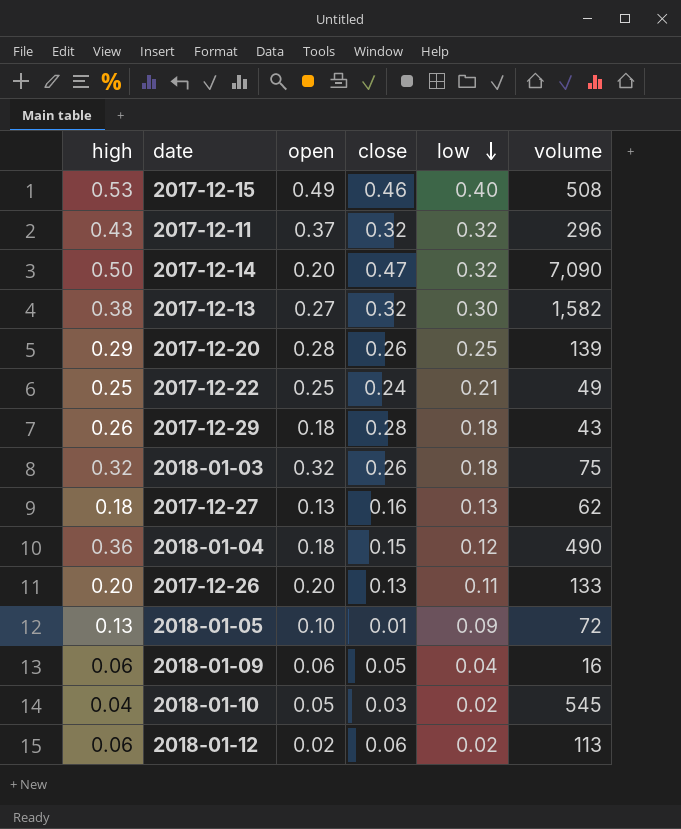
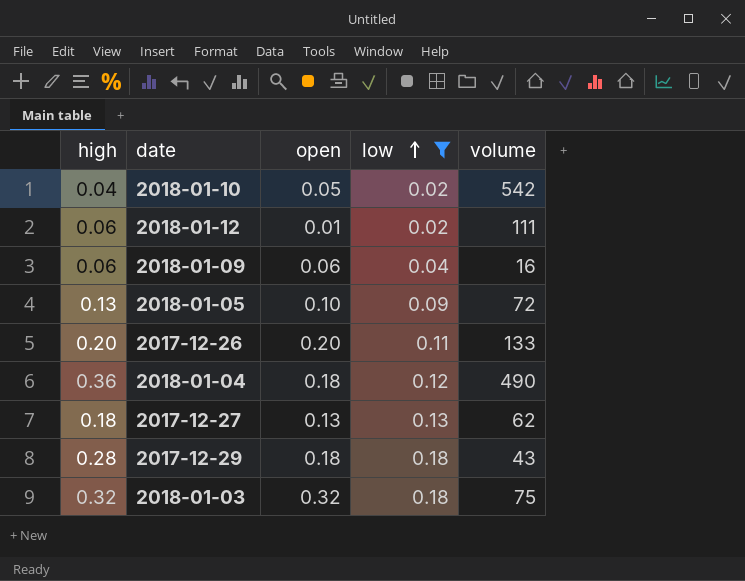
filter: none -> low <= 0.18
row order: low descending -> low ascending
column close | position: 4 -> none
2018-01-10 | volume: 545 -> 542
2018-01-12 | open: 0.02 -> 0.01
2018-01-12 | volume: 113 -> 111
2017-12-29 | high: 0.26 -> 0.28

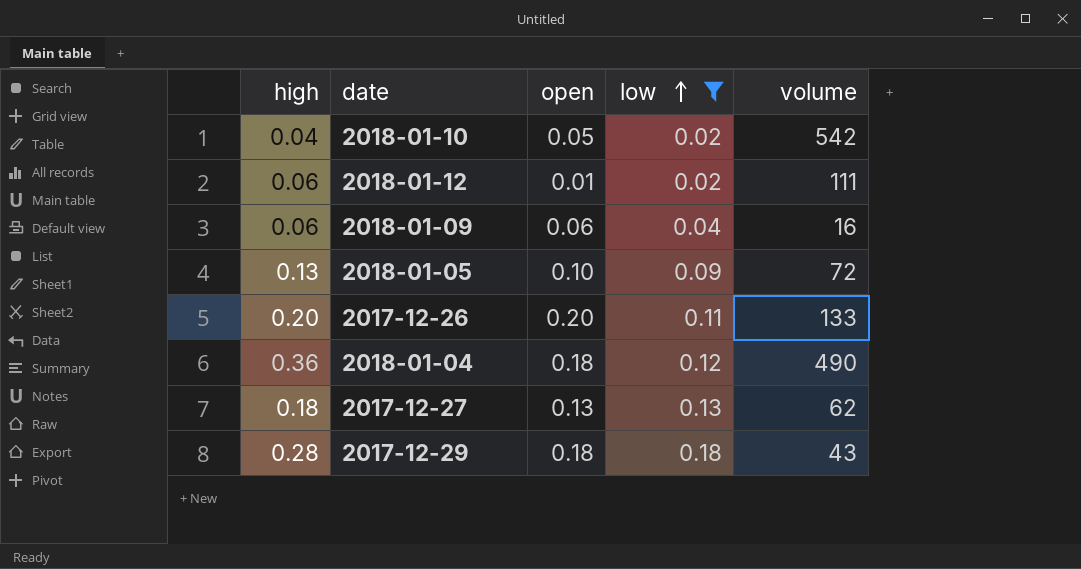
row 2018-01-03: 0.32 | 0.32 | 0.18 | 75 -> none

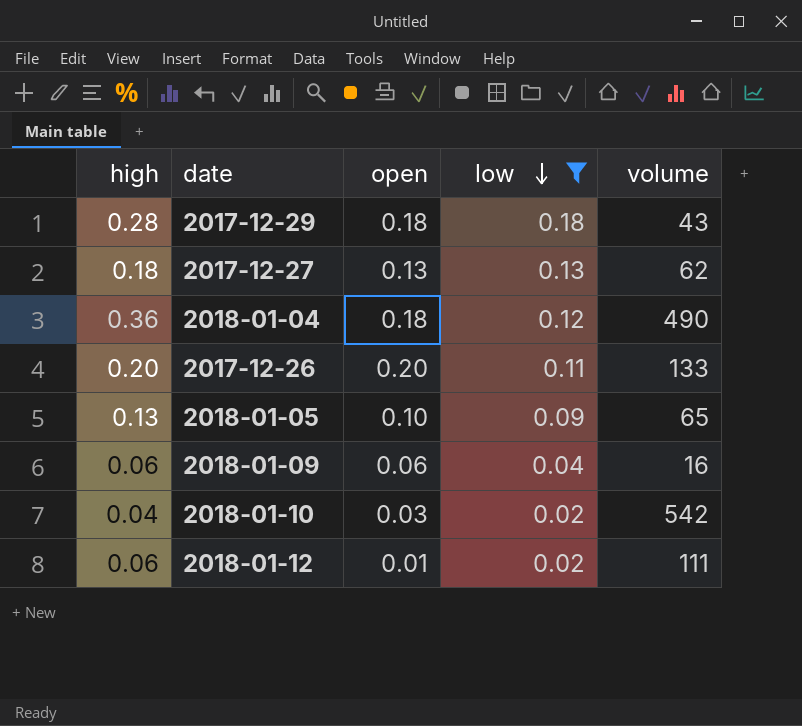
row order: low ascending -> low descending
2018-01-05 | volume: 72 -> 65
2018-01-10 | open: 0.05 -> 0.03

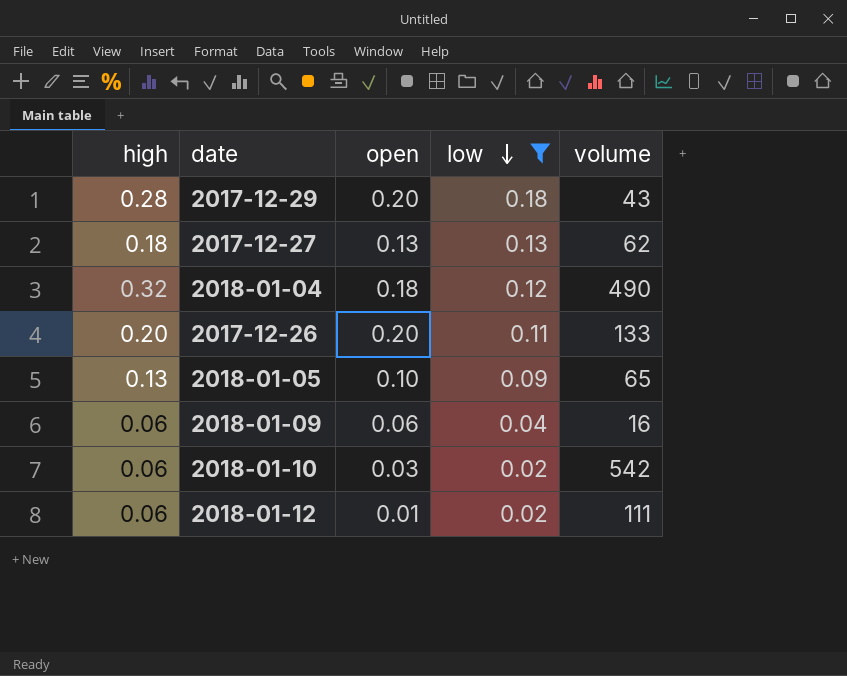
2017-12-29 | open: 0.18 -> 0.20
2018-01-04 | high: 0.36 -> 0.32
2018-01-10 | high: 0.04 -> 0.06

